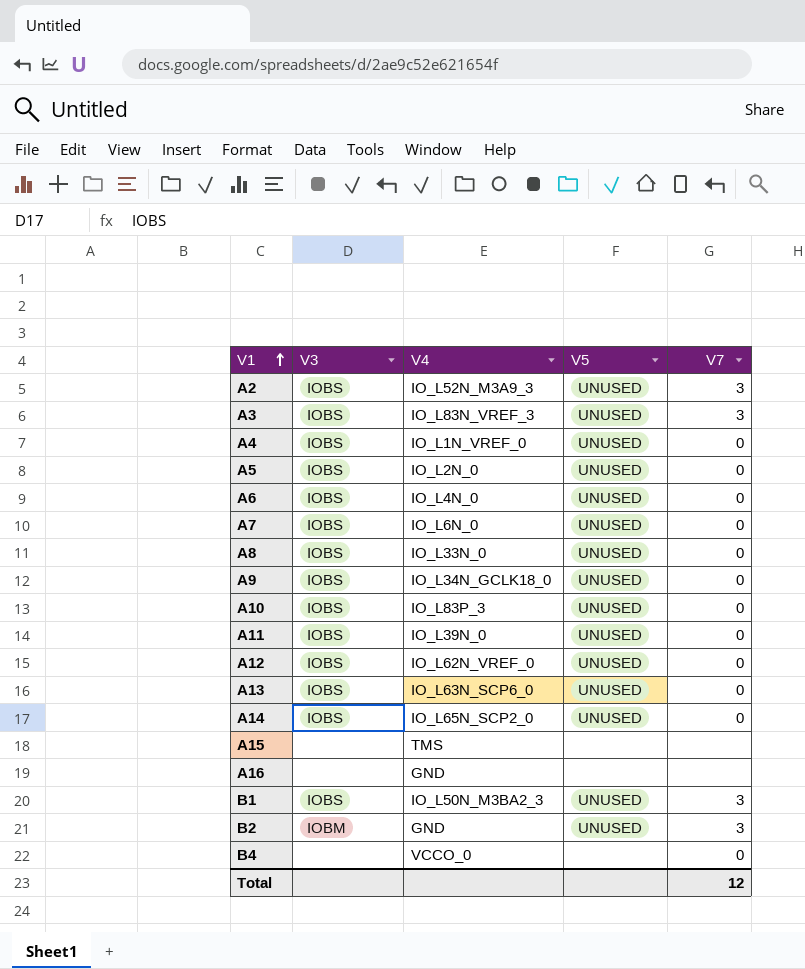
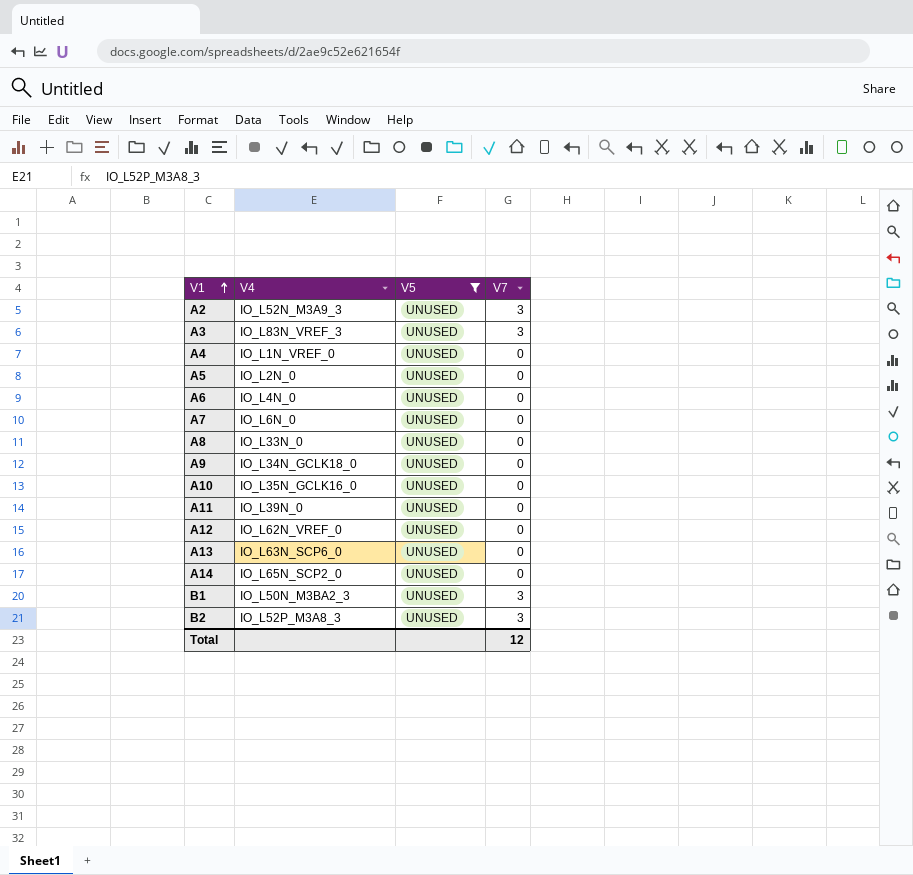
filter: none -> V5 = UNUSED
column V3 | position: 2 -> none
A10 | V4: IO_L83P_3 -> IO_L35N_GCLK16_0
B2 | V4: GND -> IO_L52P_M3A8_3

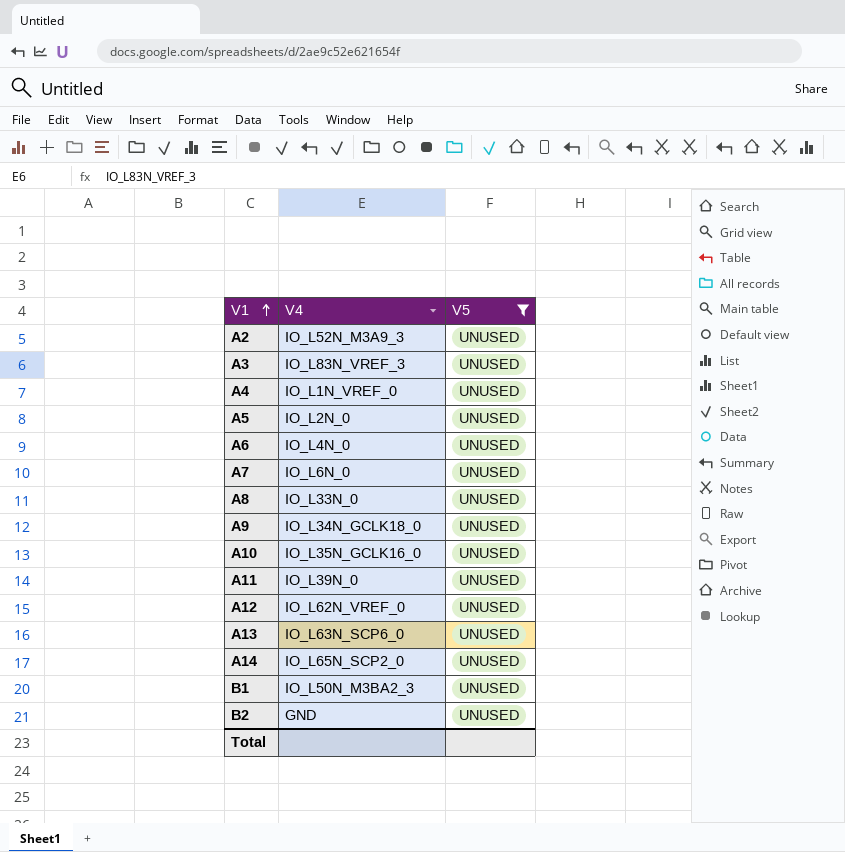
column V7 | position: 4 -> none
B2 | V4: IO_L52P_M3A8_3 -> GND

